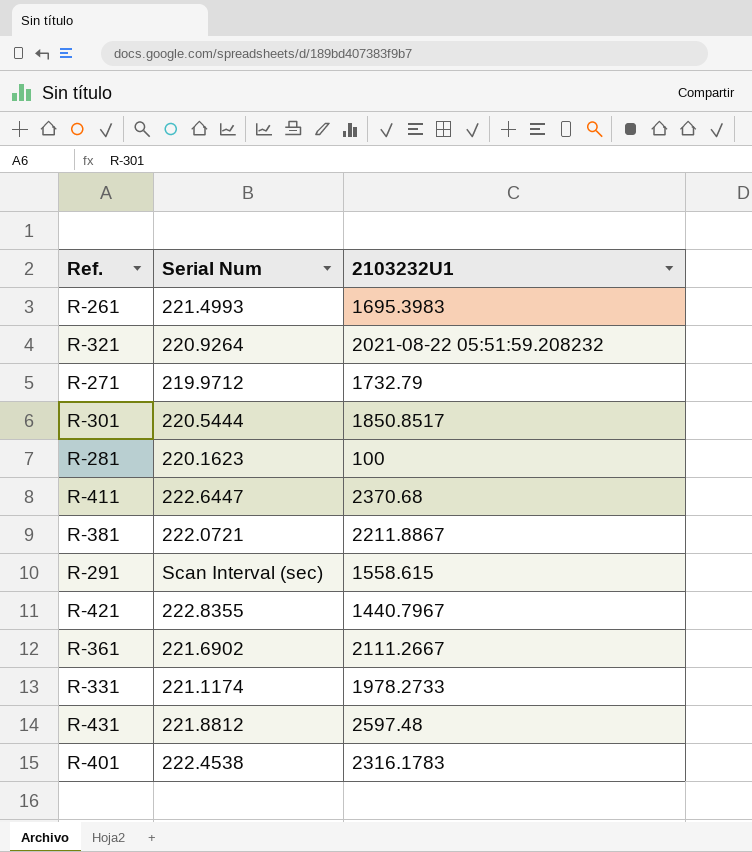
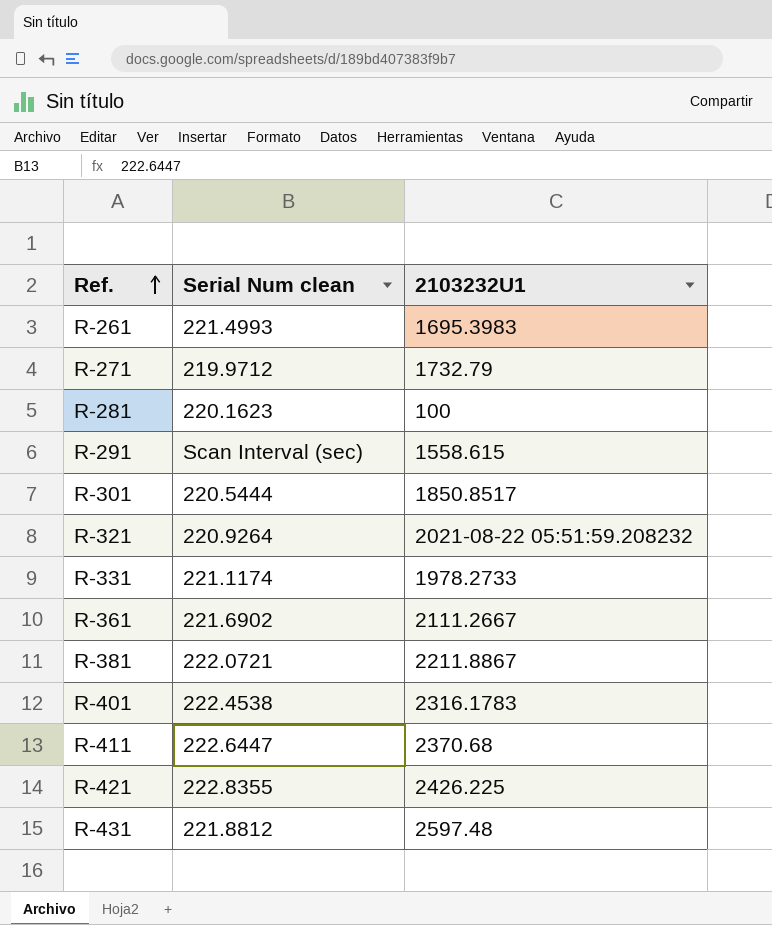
row order: none -> Ref. ascending
column name: Serial Num -> Serial Num clean
R-421 | 2103232U1: 1440.7967 -> 2426.225

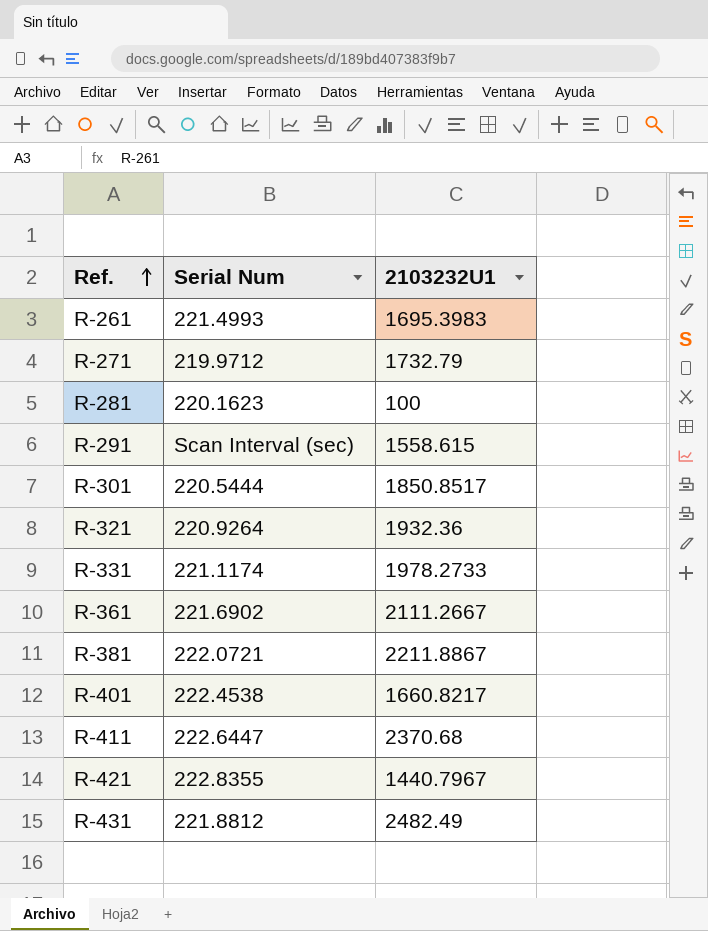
column name: Serial Num clean -> Serial Num
R-321 | 2103232U1: 2021-08-22 05:51:59.208232 -> 1932.36
R-401 | 2103232U1: 2316.1783 -> 1660.8217
R-421 | 2103232U1: 2426.225 -> 1440.7967
R-431 | 2103232U1: 2597.48 -> 2482.49

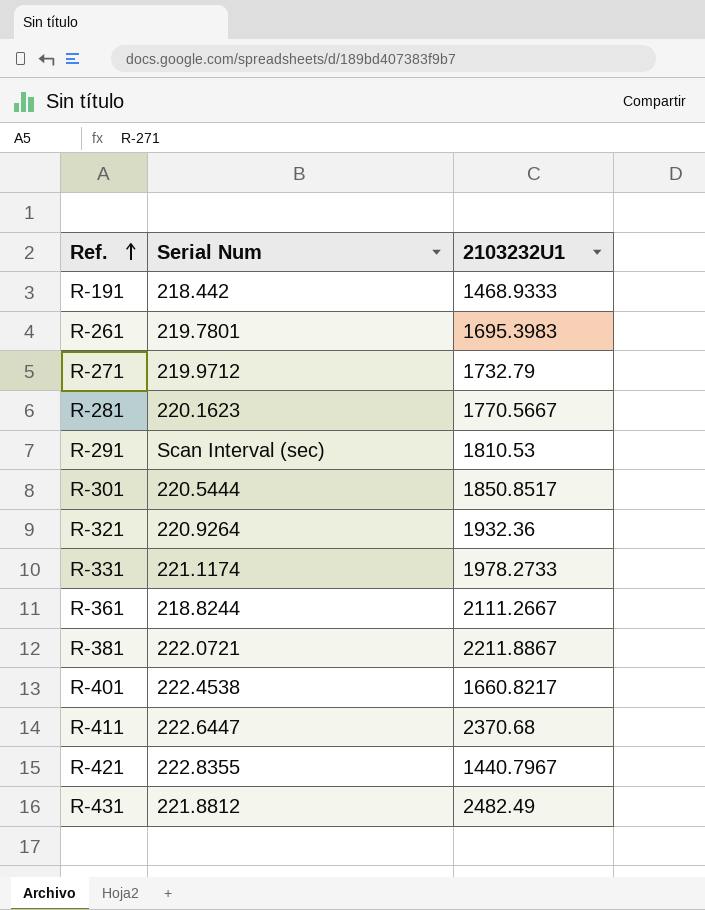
row R-191: none -> 218.442 | 1468.9333
R-261 | Serial Num: 221.4993 -> 219.7801
R-281 | 2103232U1: 100 -> 1770.5667
R-291 | 2103232U1: 1558.615 -> 1810.53
R-361 | Serial Num: 221.6902 -> 218.8244

